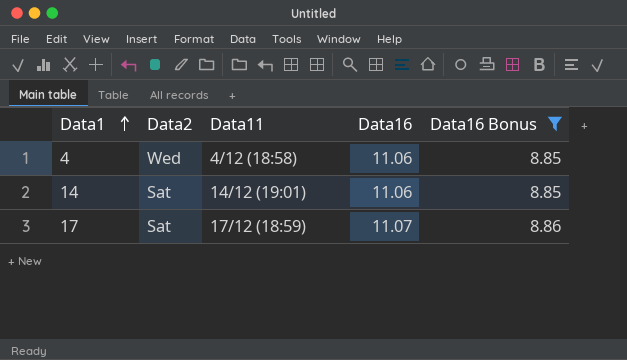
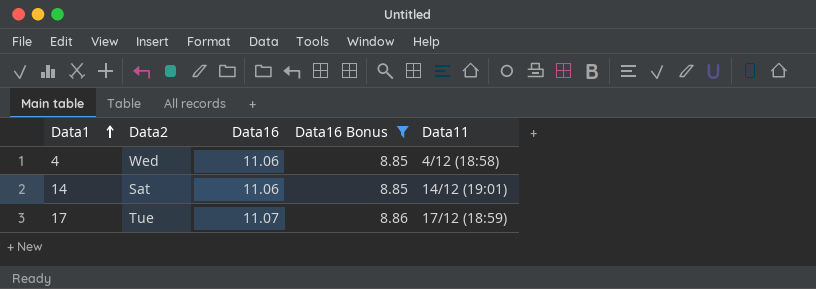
column Data11 | position: 3 -> 5
17 | Data2: Sat -> Tue

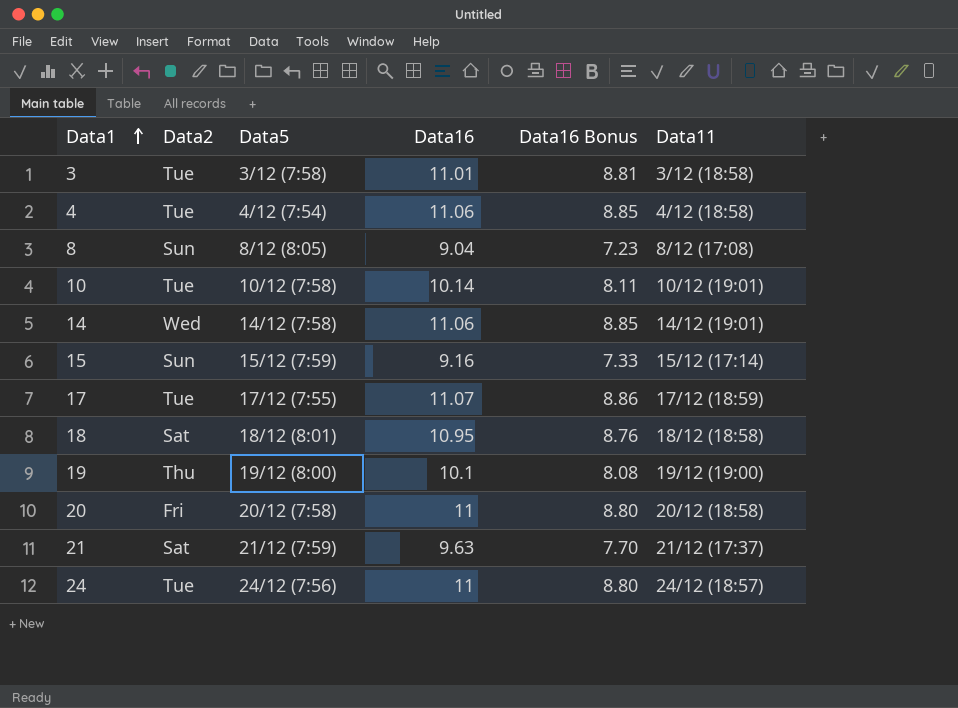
filter: Data16 Bonus >= 8.85 -> none
column Data5 | position: none -> 3
4 | Data2: Wed -> Tue
14 | Data2: Sat -> Wed

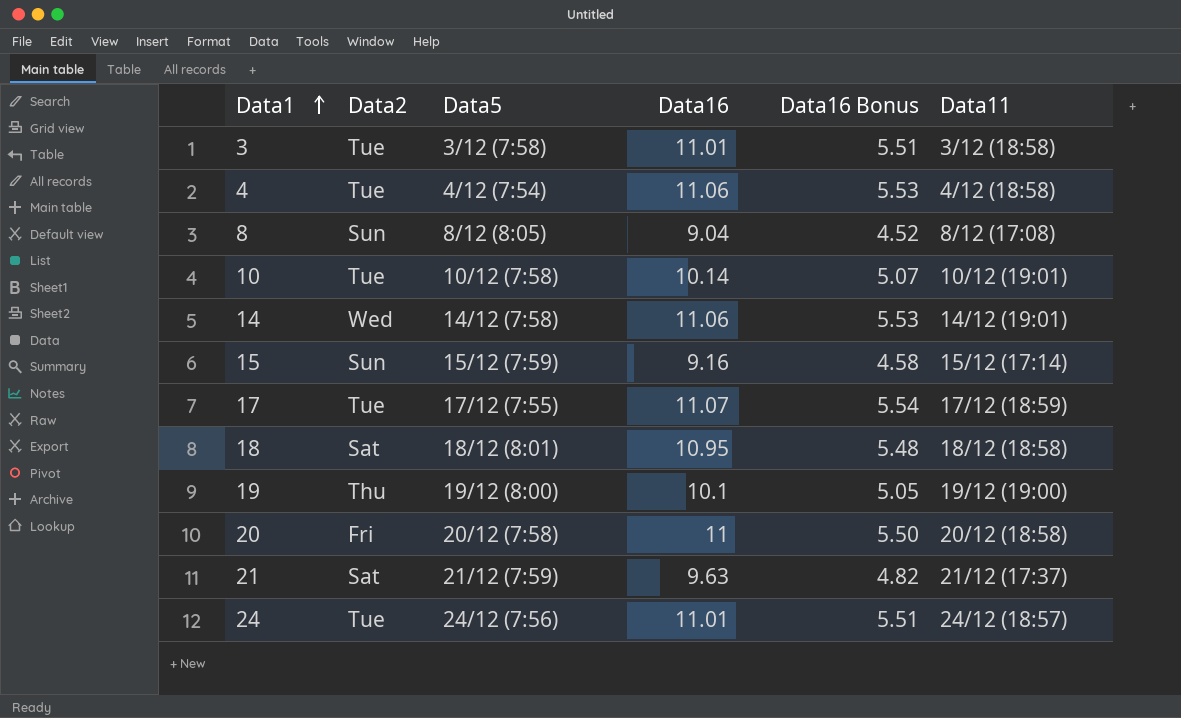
column Data16 Bonus | formula: [Data16] * 0.8 -> [Data16] * 0.5
24 | Data16: 11 -> 11.01

